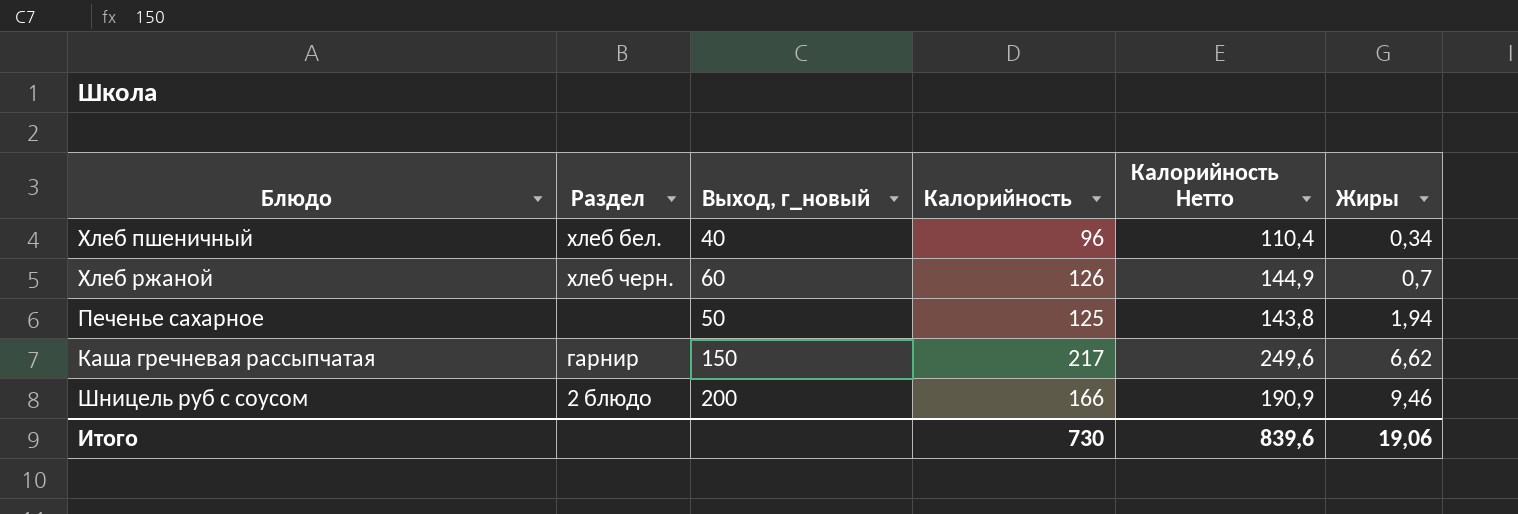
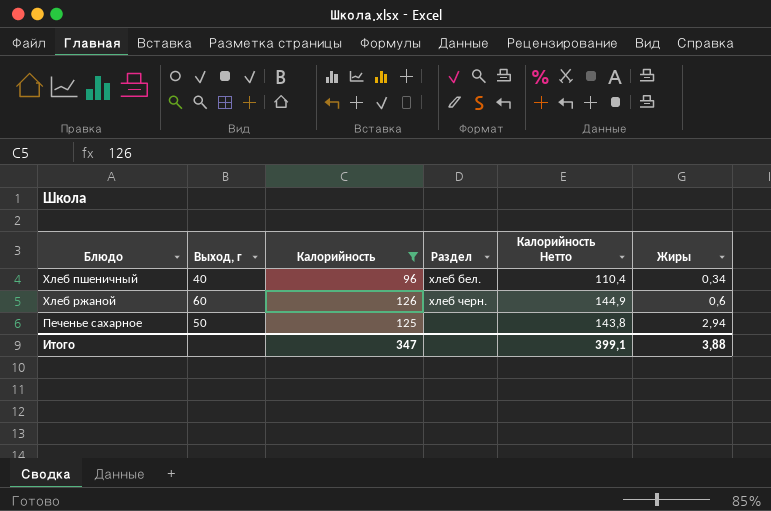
filter: none -> Калорийность <= 126
column name: Выход, г_новый -> Выход, г
column Раздел | position: 2 -> 4
Хлеб ржаной | Жиры: 0,7 -> 0,6
Печенье сахарное | Жиры: 1,94 -> 2,94
Итого | Калорийность: 730 -> 347
Итого | Калорийность Нетто: 839,6 -> 399,1
Итого | Жиры: 19,06 -> 3,88

